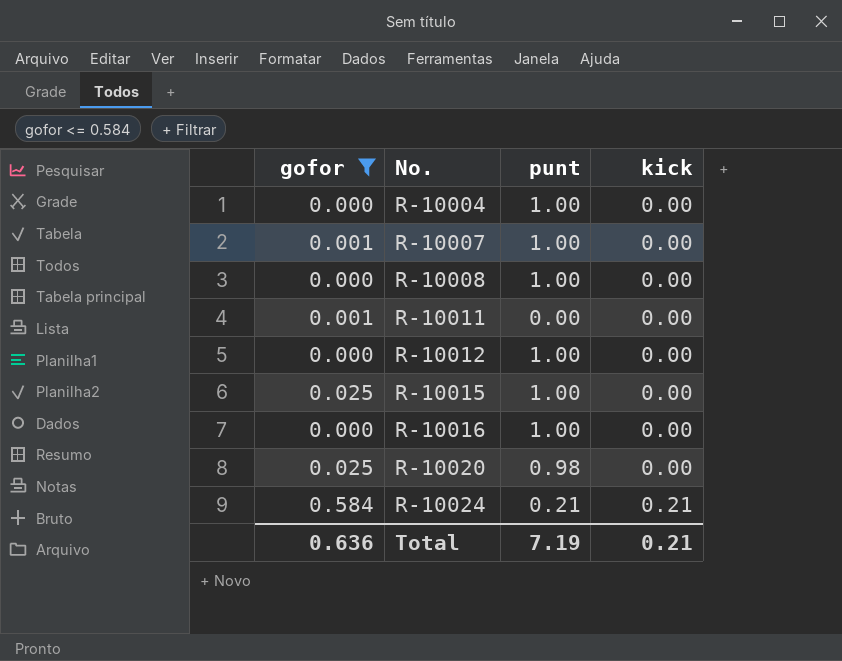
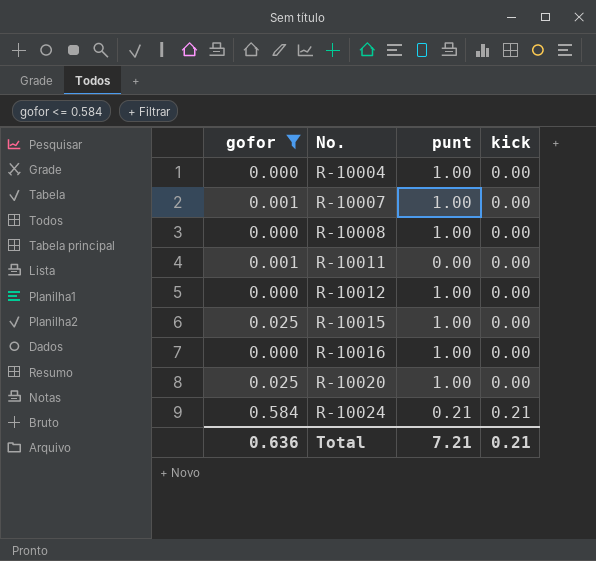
R-10020 | punt: 0.98 -> 1.00
Total | punt: 7.19 -> 7.21

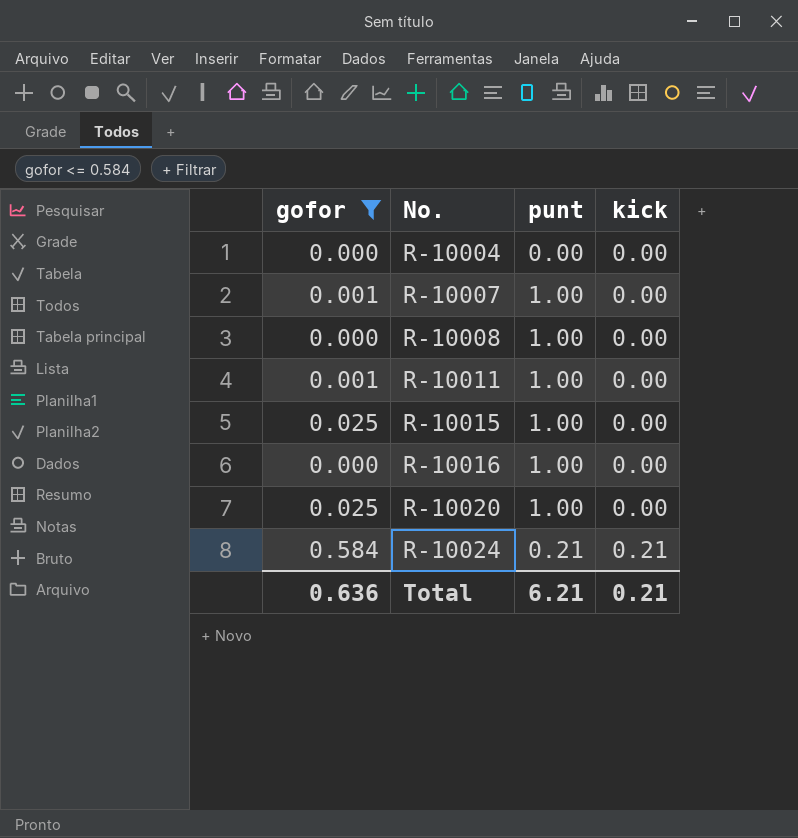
row R-10012: 0.000 | 1.00 | 0.00 -> none
R-10004 | punt: 1.00 -> 0.00
R-10011 | punt: 0.00 -> 1.00
Total | punt: 7.21 -> 6.21

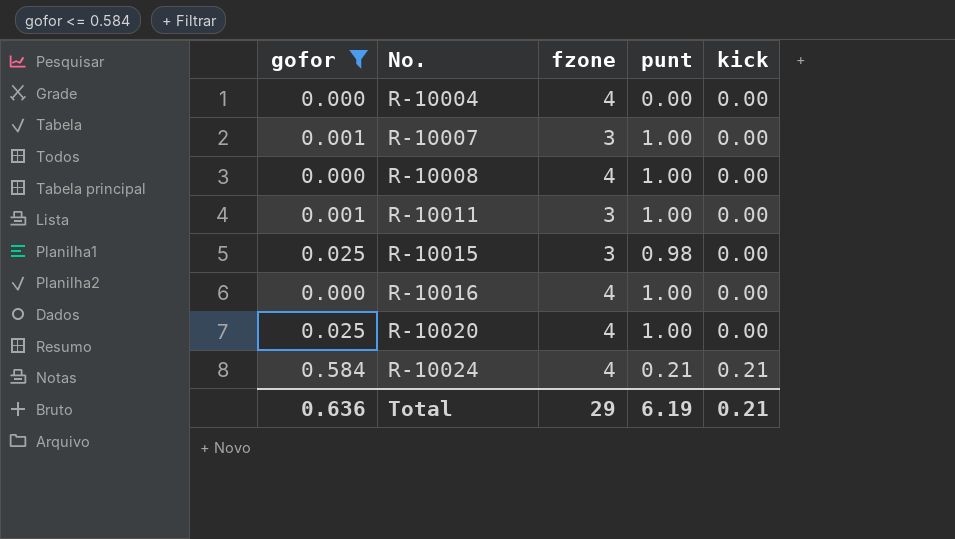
column fzone | position: none -> 3
R-10015 | punt: 1.00 -> 0.98
Total | punt: 6.21 -> 6.19

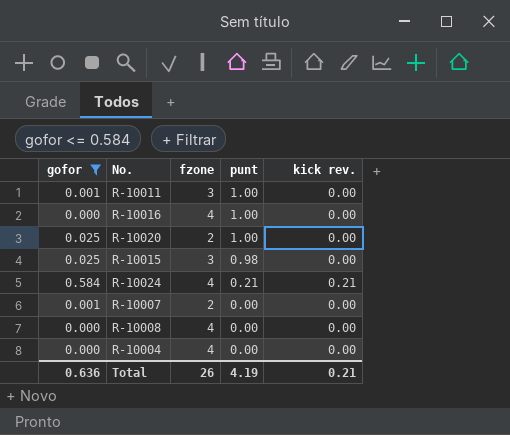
row order: No. ascending -> punt descending
column name: kick -> kick rev.
R-10020 | fzone: 4 -> 2
R-10007 | fzone: 3 -> 2
R-10007 | punt: 1.00 -> 0.00
R-10008 | punt: 1.00 -> 0.00
Total | fzone: 29 -> 26
Total | punt: 6.19 -> 4.19

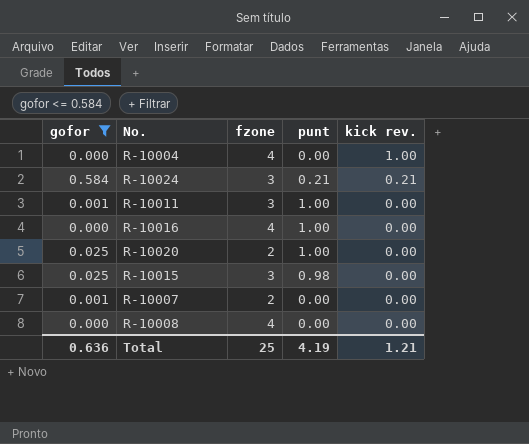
row order: punt descending -> kick rev. descending
R-10004 | kick rev.: 0.00 -> 1.00
R-10024 | fzone: 4 -> 3
Total | fzone: 26 -> 25
Total | kick rev.: 0.21 -> 1.21

